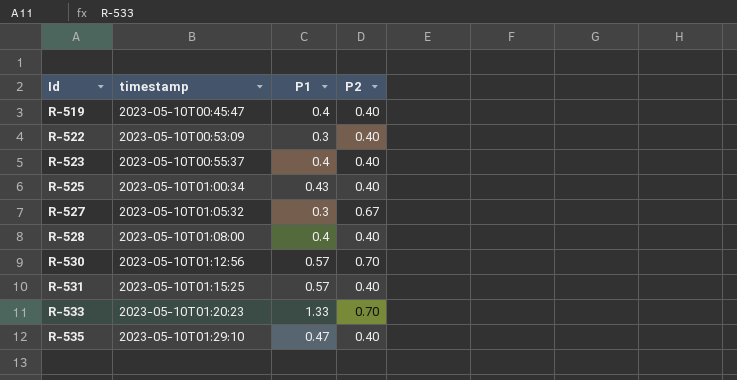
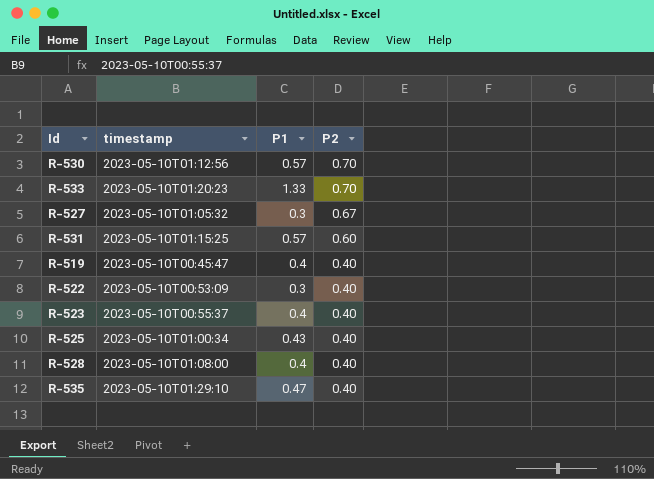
row order: Id ascending -> P2 descending
R-531 | P2: 0.40 -> 0.60

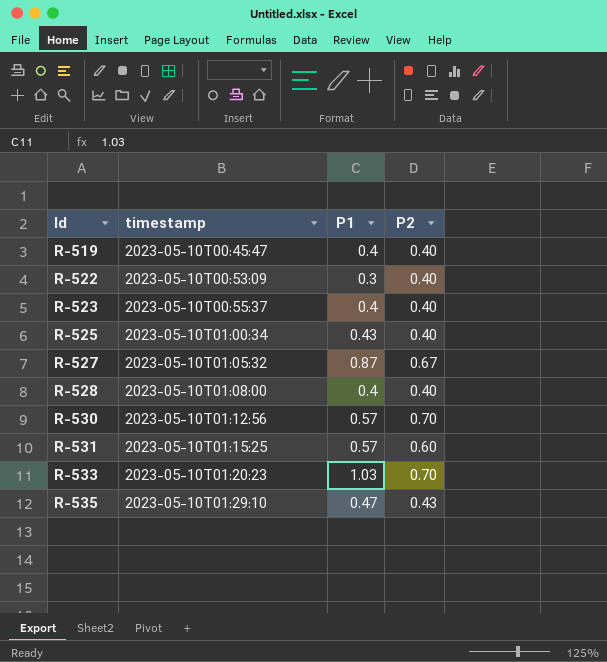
row order: P2 descending -> Id ascending
R-527 | P1: 0.3 -> 0.87
R-533 | P1: 1.33 -> 1.03
R-535 | P2: 0.40 -> 0.43

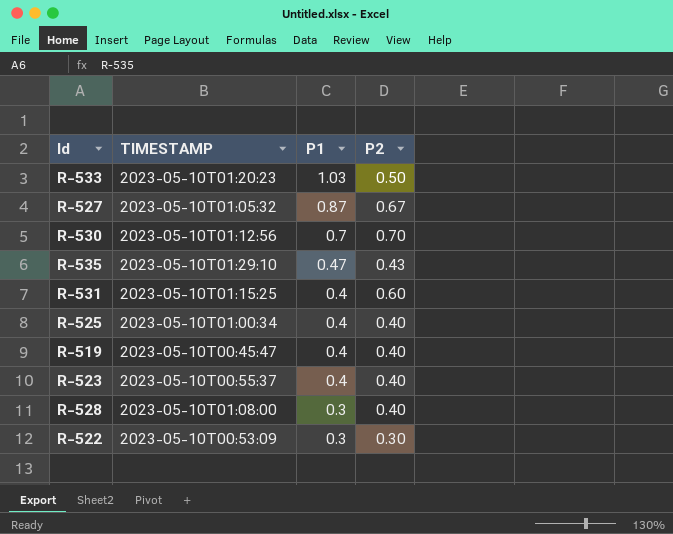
row order: Id ascending -> P1 descending
column name: timestamp -> TIMESTAMP
R-533 | P2: 0.70 -> 0.50
R-530 | P1: 0.57 -> 0.7
R-531 | P1: 0.57 -> 0.4
R-525 | P1: 0.43 -> 0.4
R-528 | P1: 0.4 -> 0.3
R-522 | P2: 0.40 -> 0.30

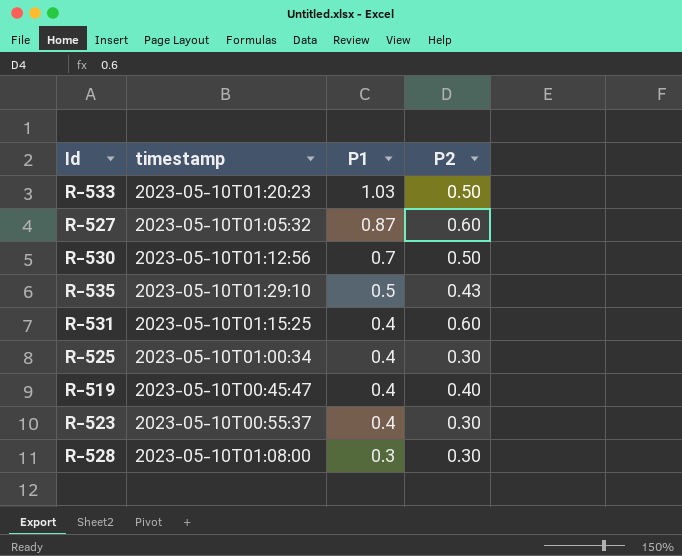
column name: TIMESTAMP -> timestamp
row R-522: 2023-05-10T00:53:09 | 0.3 | 0.30 -> none
R-527 | P2: 0.67 -> 0.60
R-530 | P2: 0.70 -> 0.50
R-535 | P1: 0.47 -> 0.5
R-525 | P2: 0.40 -> 0.30
R-523 | P2: 0.40 -> 0.30
R-528 | P2: 0.40 -> 0.30

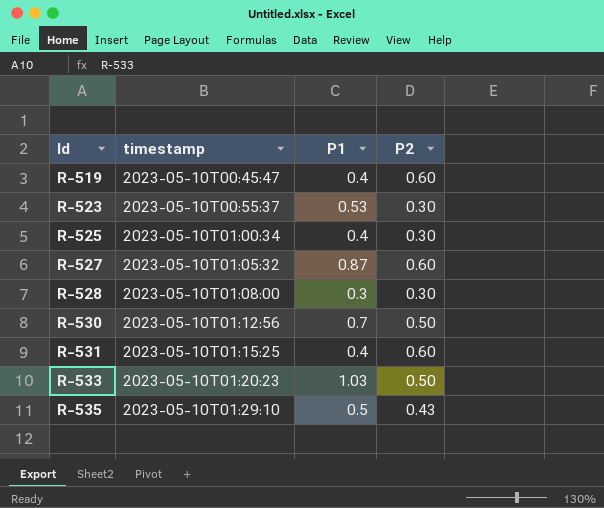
row order: P1 descending -> Id ascending
R-519 | P2: 0.40 -> 0.60
R-523 | P1: 0.4 -> 0.53

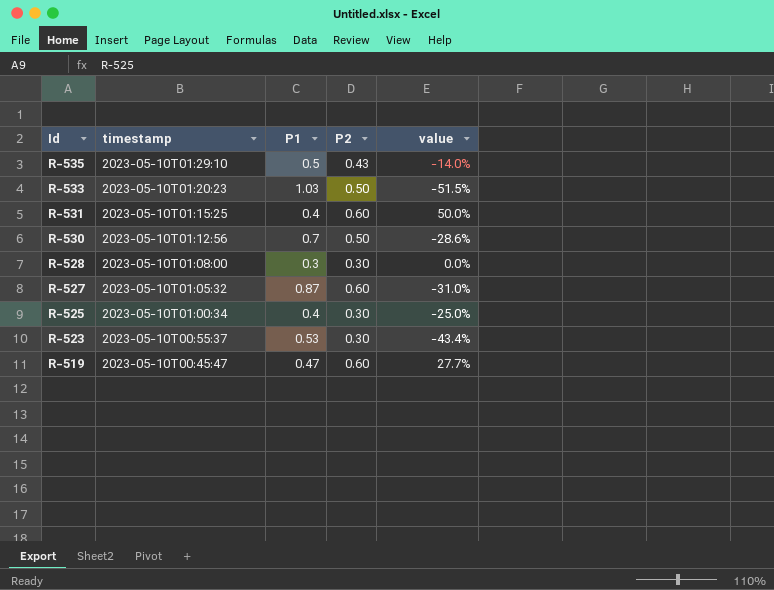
row order: Id ascending -> Id descending
column value | formula: none -> ([P2] - [P1]) / [P1]
R-519 | P1: 0.4 -> 0.47

